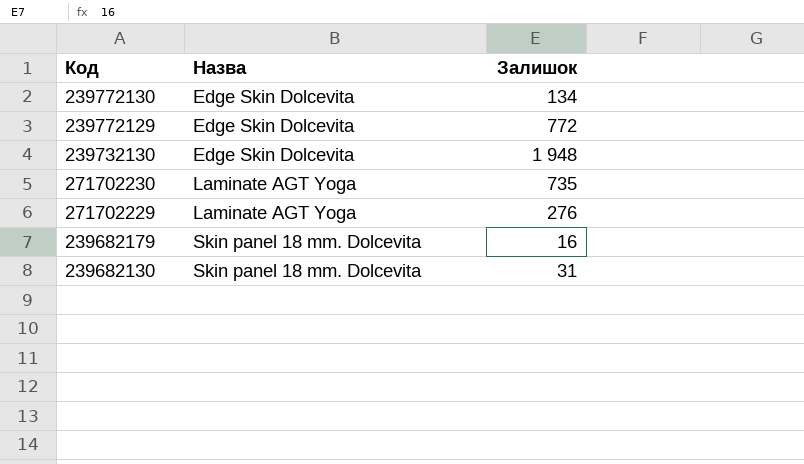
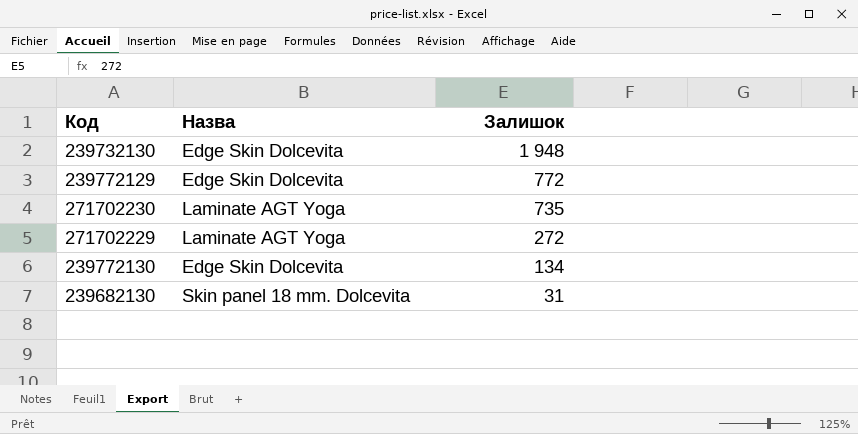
row order: Назва ascending -> Залишок descending
row 239682179: Skin panel 18 mm. Dolcevita | 16 -> none
271702229 | Залишок: 276 -> 272

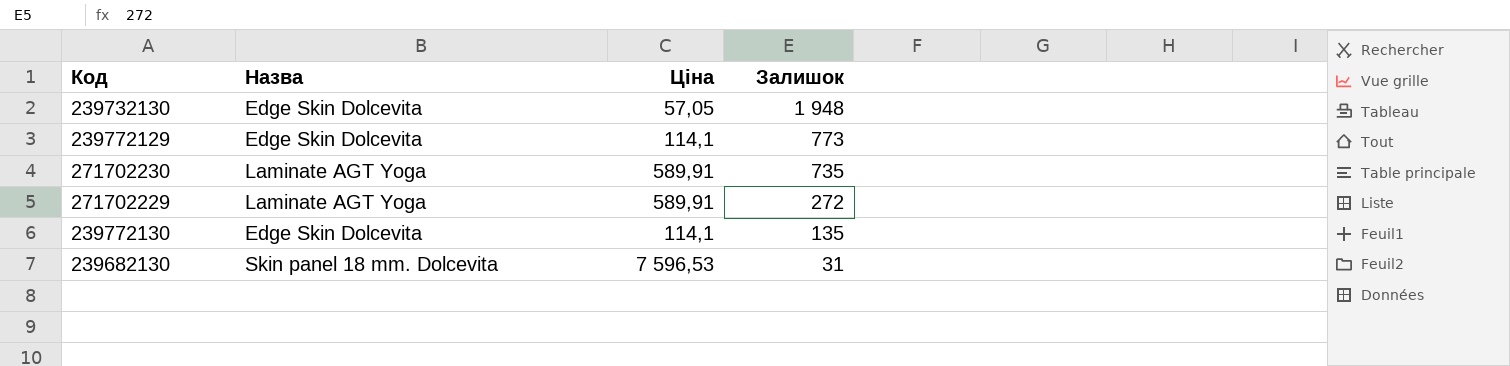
column Ціна | position: none -> 3
239772129 | Залишок: 772 -> 773
239772130 | Залишок: 134 -> 135

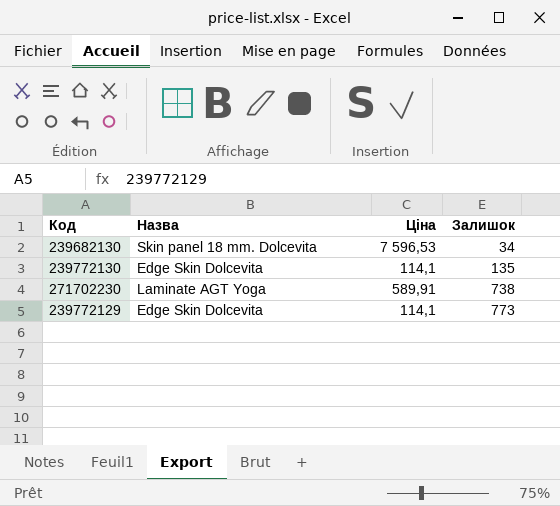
row order: Залишок descending -> Залишок ascending
row 239732130: Edge Skin Dolcevita | 57,05 | 1 948 -> none
row 271702229: Laminate AGT Yoga | 589,91 | 272 -> none
239682130 | Залишок: 31 -> 34
271702230 | Залишок: 735 -> 738

